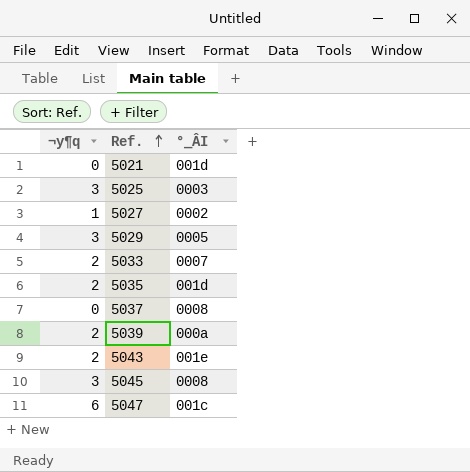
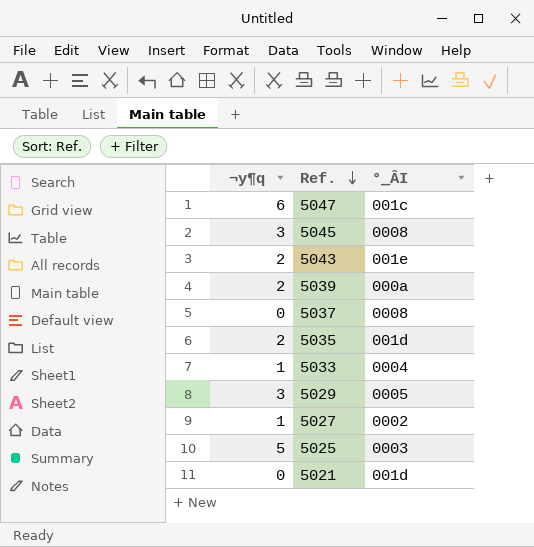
row order: Ref. ascending -> Ref. descending
5033 | ¬y¶q: 2 -> 1
5033 | °_ÂI: 0007 -> 0004
5025 | ¬y¶q: 3 -> 5

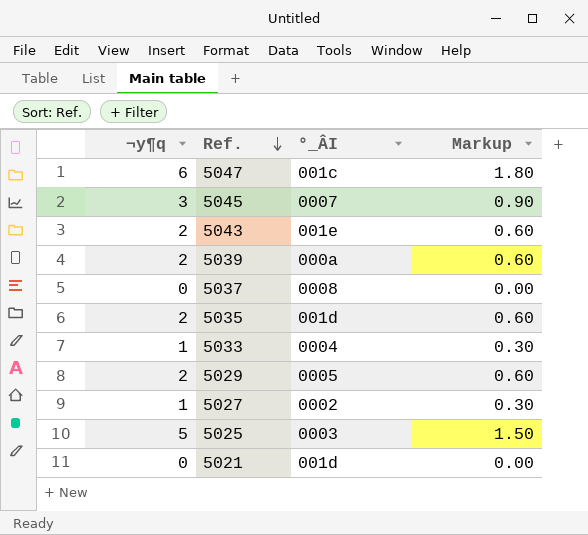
column Markup | formula: none -> [¬y¶q] * 0.3
5045 | °_ÂI: 0008 -> 0007
5029 | ¬y¶q: 3 -> 2

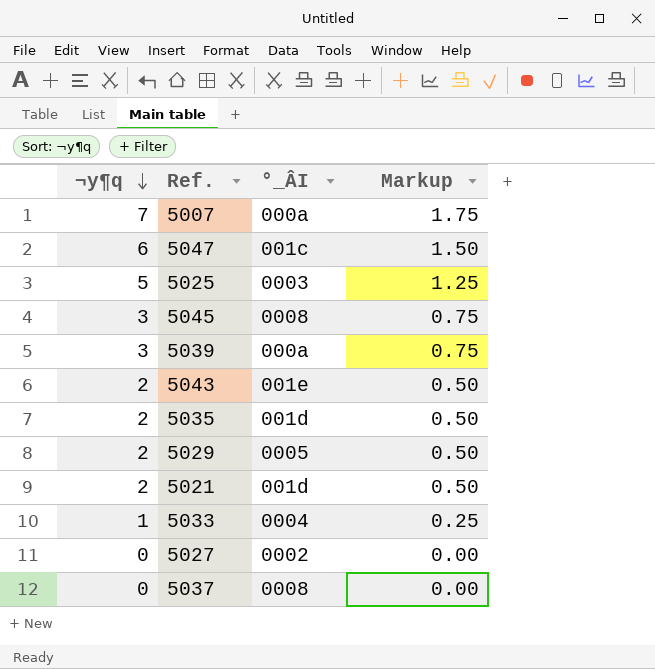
row order: Ref. descending -> ¬y¶q descending
column Markup | formula: [¬y¶q] * 0.3 -> [¬y¶q] * 0.25
row 5007: none -> 7 | 000a | 1.75
5045 | °_ÂI: 0007 -> 0008
5039 | ¬y¶q: 2 -> 3
5021 | ¬y¶q: 0 -> 2
5027 | ¬y¶q: 1 -> 0

